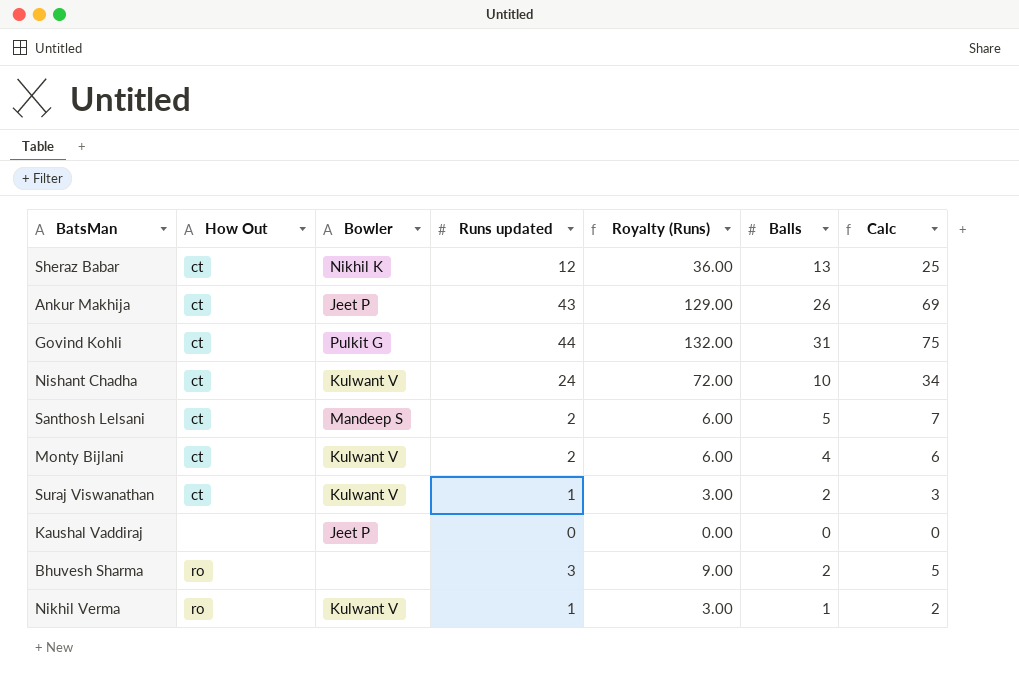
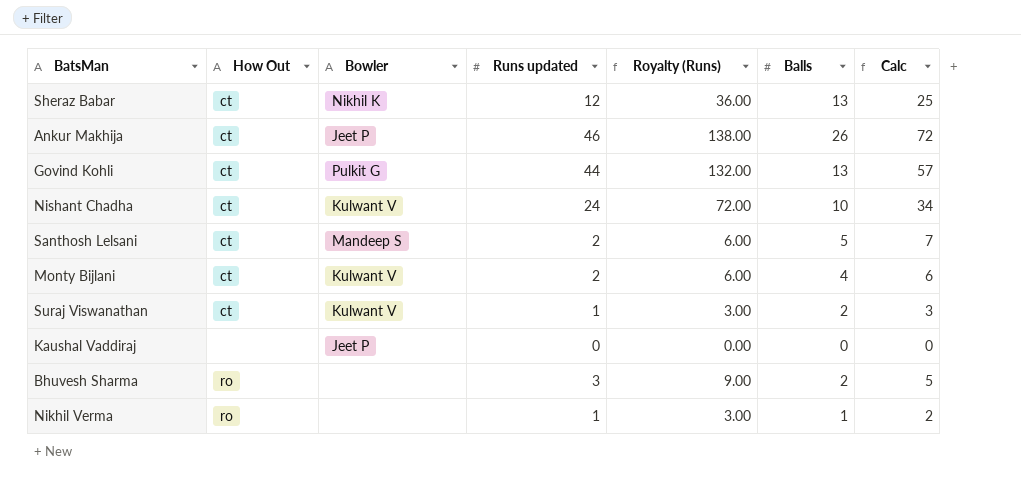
Ankur Makhija | Runs updated: 43 -> 46
Ankur Makhija | Royalty (Runs): 129.00 -> 138.00
Ankur Makhija | Calc: 69 -> 72
Govind Kohli | Balls: 31 -> 13
Govind Kohli | Calc: 75 -> 57
Nikhil Verma | Bowler: Kulwant V -> none

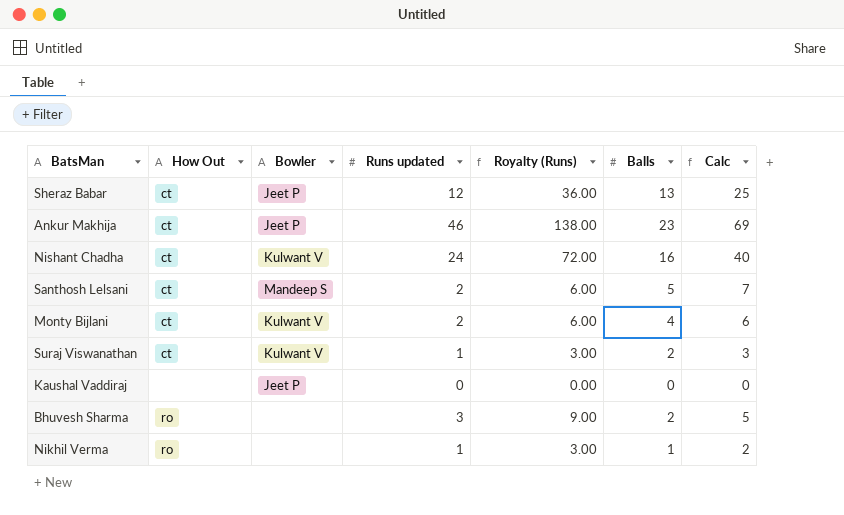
row Govind Kohli: ct | Pulkit G | 44 | 132.00 | 13 | 57 -> none
Sheraz Babar | Bowler: Nikhil K -> Jeet P
Ankur Makhija | Balls: 26 -> 23
Ankur Makhija | Calc: 72 -> 69
Nishant Chadha | Balls: 10 -> 16
Nishant Chadha | Calc: 34 -> 40

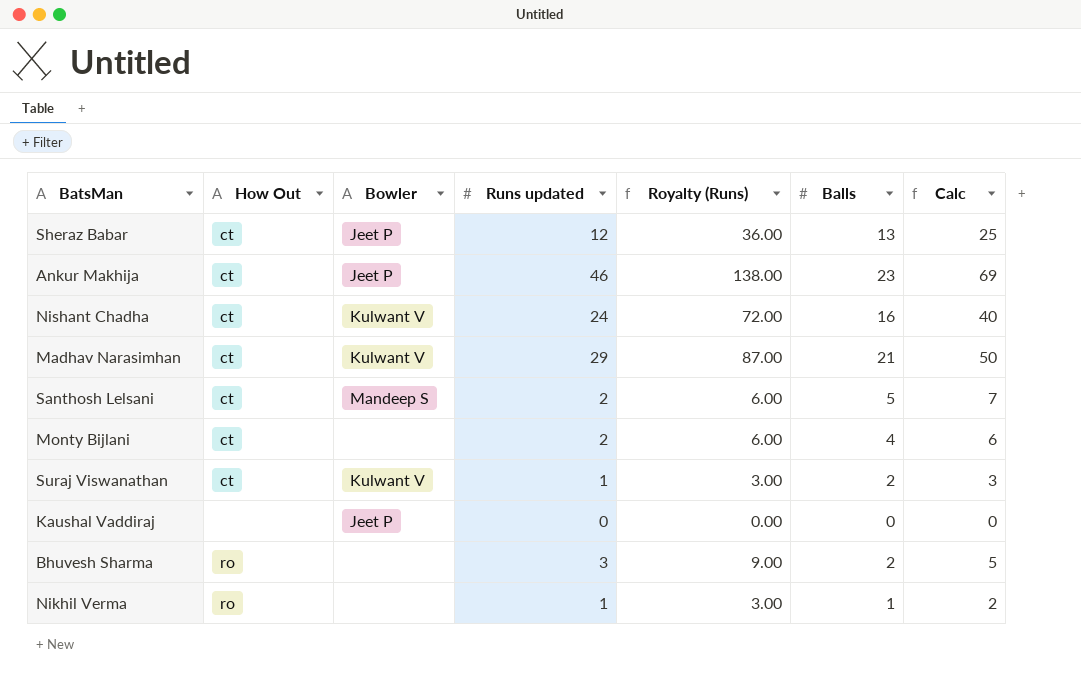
row Madhav Narasimhan: none -> ct | Kulwant V | 29 | 87.00 | 21 | 50
Monty Bijlani | Bowler: Kulwant V -> none

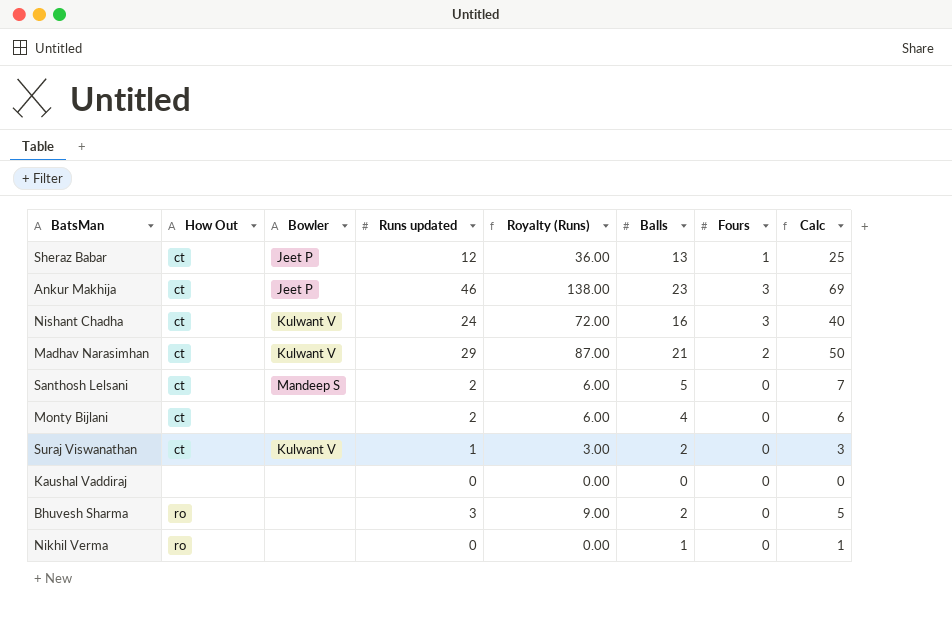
column Fours | position: none -> 7
Kaushal Vaddiraj | Bowler: Jeet P -> none
Nikhil Verma | Runs updated: 1 -> 0
Nikhil Verma | Royalty (Runs): 3.00 -> 0.00
Nikhil Verma | Calc: 2 -> 1

